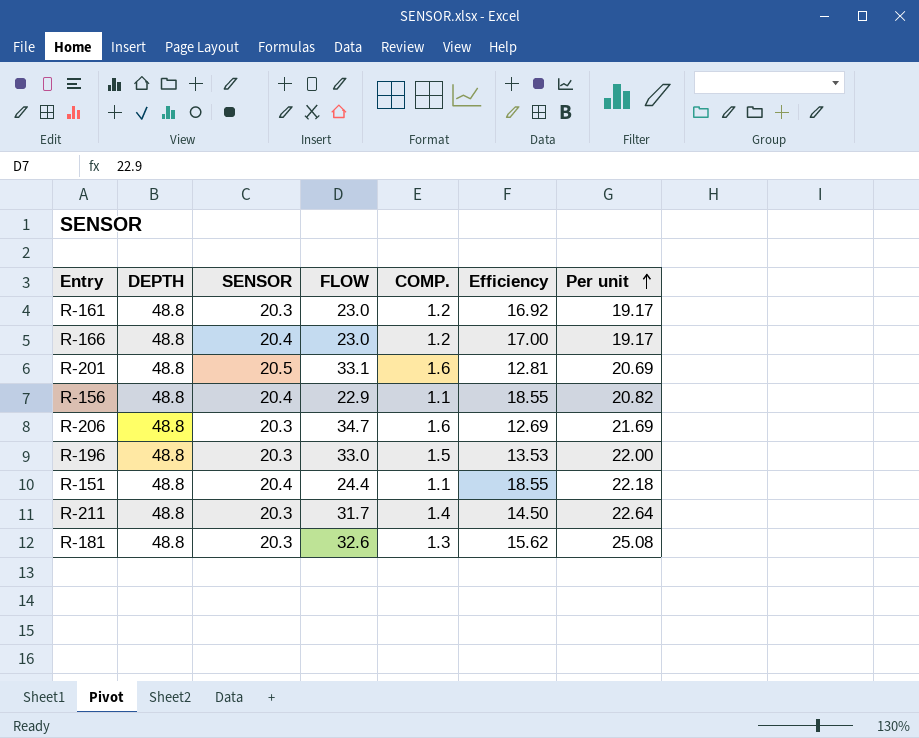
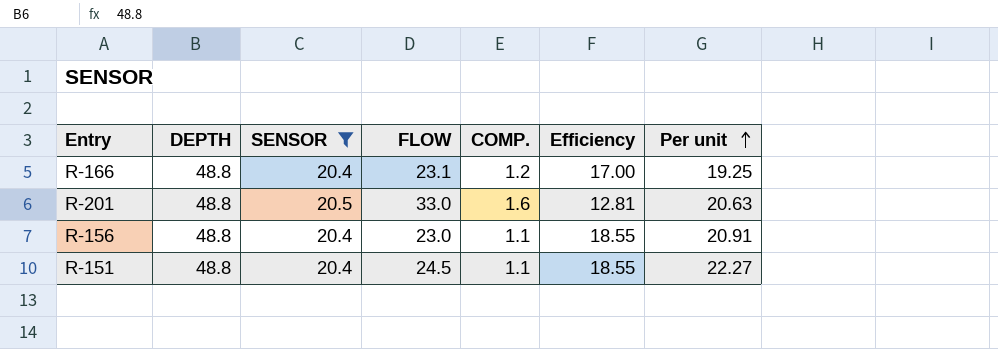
filter: none -> SENSOR != 20.3
R-166 | FLOW: 23.0 -> 23.1
R-166 | Per unit: 19.17 -> 19.25
R-201 | FLOW: 33.1 -> 33.0
R-201 | Per unit: 20.69 -> 20.63
R-156 | FLOW: 22.9 -> 23.0
R-156 | Per unit: 20.82 -> 20.91
R-151 | FLOW: 24.4 -> 24.5
R-151 | Per unit: 22.18 -> 22.27

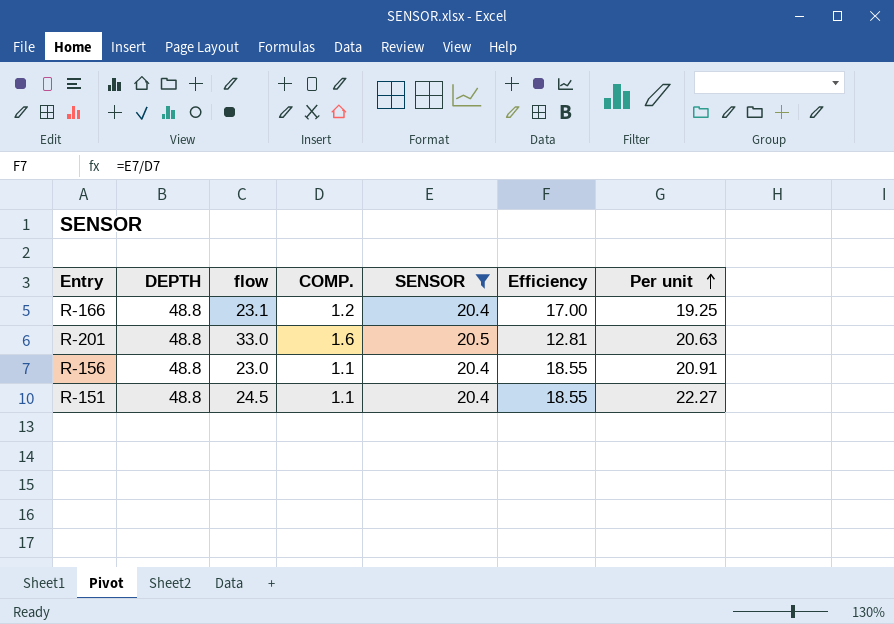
column name: FLOW -> flow
column SENSOR | position: 3 -> 5

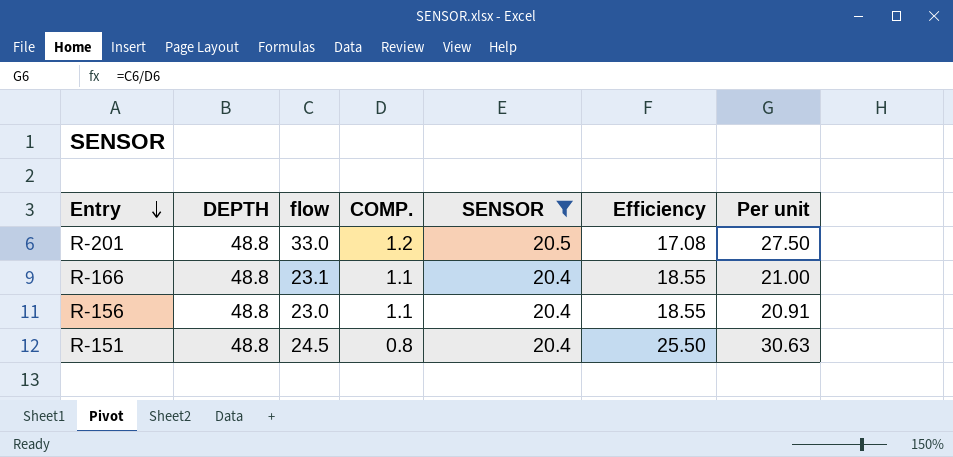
row order: Per unit ascending -> Entry descending
R-201 | COMP.: 1.6 -> 1.2
R-201 | Efficiency: 12.81 -> 17.08
R-201 | Per unit: 20.63 -> 27.50
R-166 | COMP.: 1.2 -> 1.1
R-166 | Efficiency: 17.00 -> 18.55
R-166 | Per unit: 19.25 -> 21.00
R-151 | COMP.: 1.1 -> 0.8
R-151 | Efficiency: 18.55 -> 25.50
R-151 | Per unit: 22.27 -> 30.63

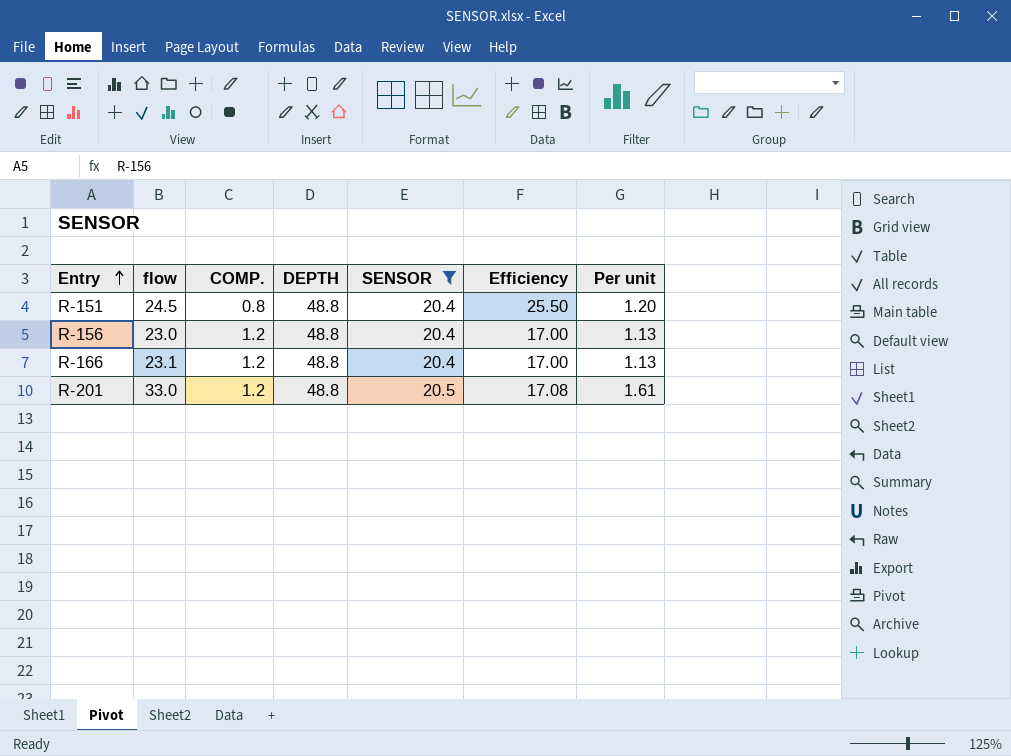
row order: Entry descending -> Entry ascending
column DEPTH | position: 2 -> 4
column Per unit | formula: [flow] / [COMP.] -> [flow] / [SENSOR]
R-156 | COMP.: 1.1 -> 1.2
R-156 | Efficiency: 18.55 -> 17.00
R-166 | COMP.: 1.1 -> 1.2
R-166 | Efficiency: 18.55 -> 17.00

